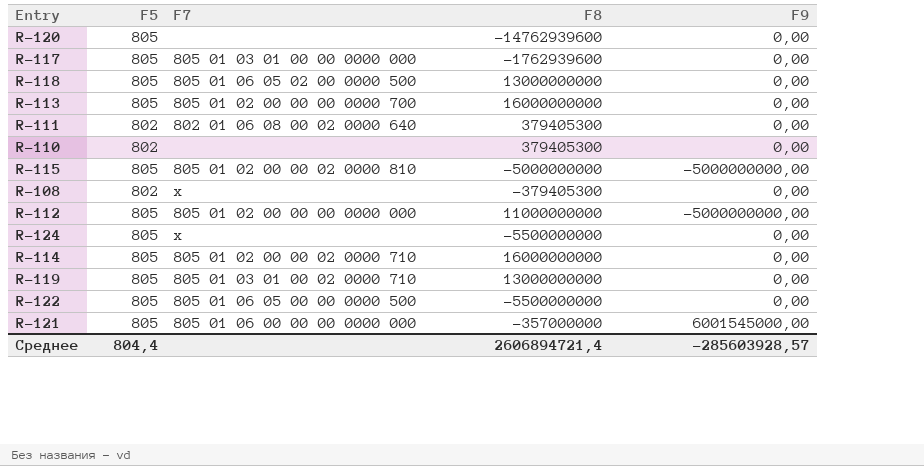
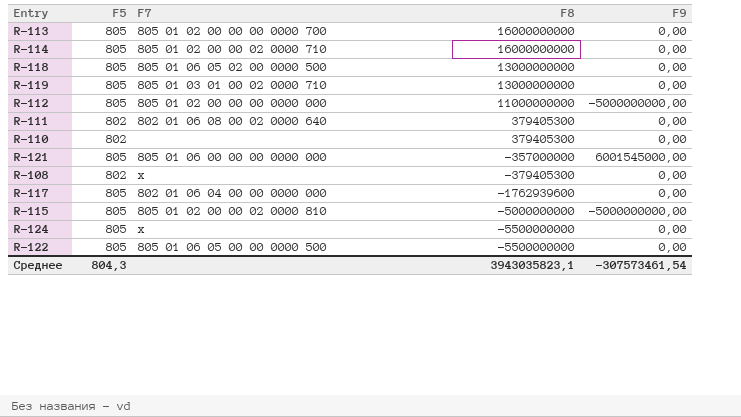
row order: none -> F8 descending
row R-120: 805 | none | -14762939600 | 0,00 -> none
R-117 | F7: 805 01 03 01 00 00 0000 000 -> 802 01 06 04 00 00 0000 000
Среднее | F5: 804,4 -> 804,3
Среднее | F8: 2606894721,4 -> 3943035823,1
Среднее | F9: -285603928,57 -> -307573461,54

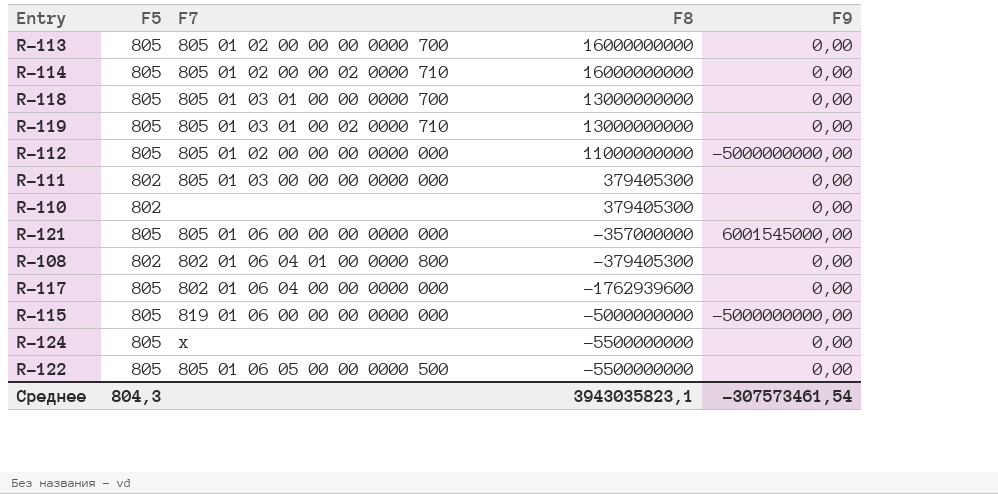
R-118 | F7: 805 01 06 05 02 00 0000 500 -> 805 01 03 01 00 00 0000 700
R-111 | F7: 802 01 06 08 00 02 0000 640 -> 805 01 03 00 00 00 0000 000
R-108 | F7: х -> 802 01 06 04 01 00 0000 800
R-115 | F7: 805 01 02 00 00 02 0000 810 -> 819 01 06 00 00 00 0000 000

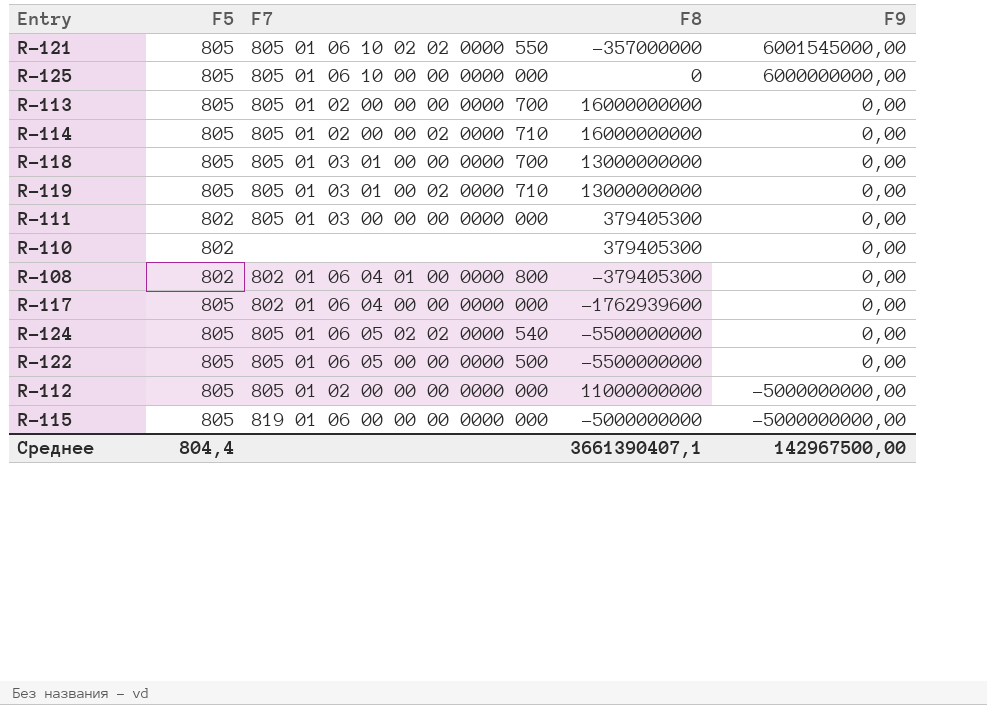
row order: F8 descending -> F9 descending
R-121 | F7: 805 01 06 00 00 00 0000 000 -> 805 01 06 10 02 02 0000 550
row R-125: none -> 805 | 805 01 06 10 00 00 0000 000 | 0 | 6000000000,00
R-124 | F7: х -> 805 01 06 05 02 02 0000 540
Среднее | F5: 804,3 -> 804,4
Среднее | F8: 3943035823,1 -> 3661390407,1
Среднее | F9: -307573461,54 -> 142967500,00

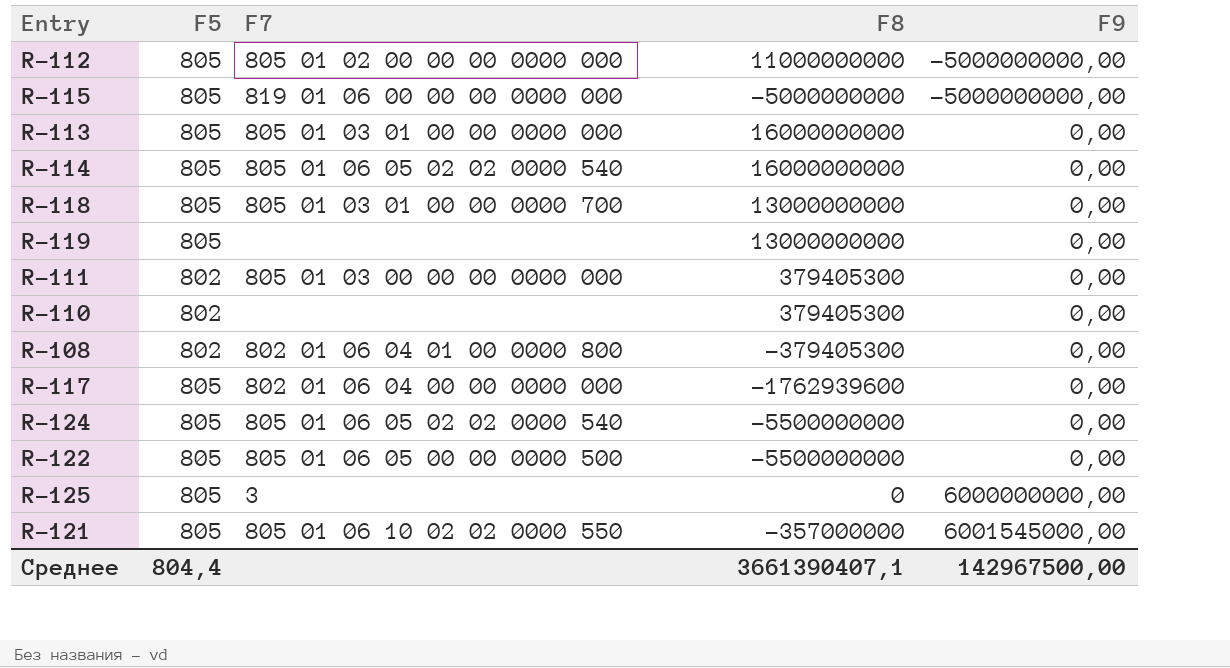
row order: F9 descending -> F9 ascending
R-113 | F7: 805 01 02 00 00 00 0000 700 -> 805 01 03 01 00 00 0000 000
R-114 | F7: 805 01 02 00 00 02 0000 710 -> 805 01 06 05 02 02 0000 540
R-119 | F7: 805 01 03 01 00 02 0000 710 -> none
R-125 | F7: 805 01 06 10 00 00 0000 000 -> 3

